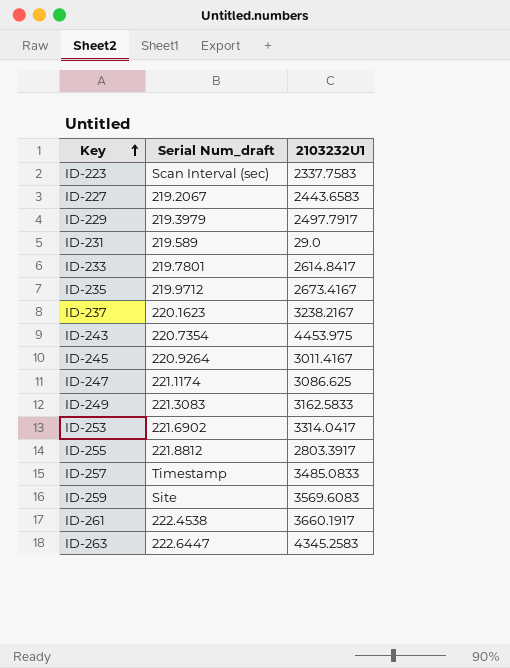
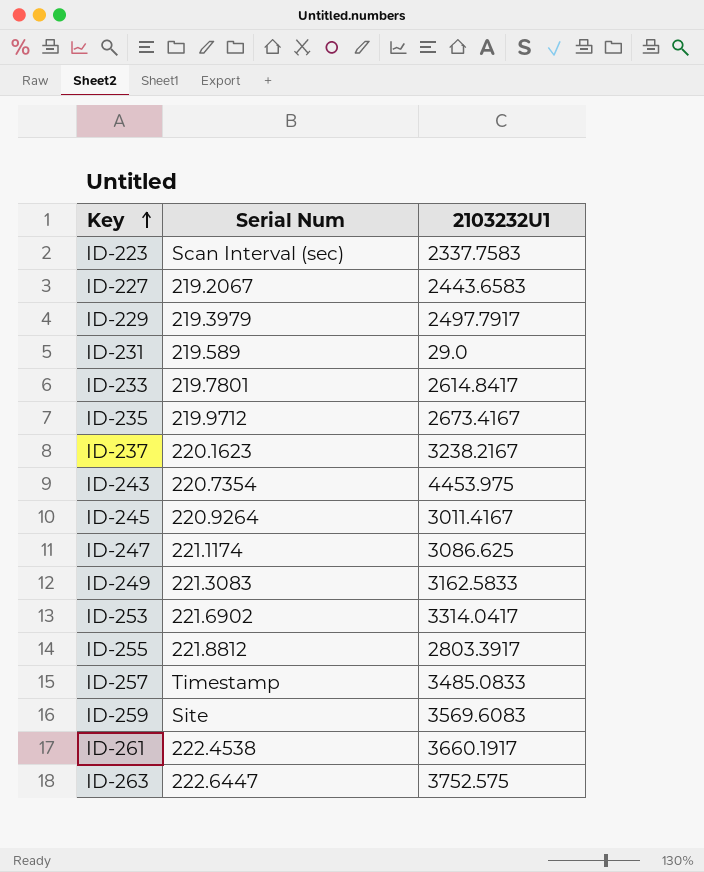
column name: Serial Num_draft -> Serial Num
ID-263 | 2103232U1: 4345.2583 -> 3752.575

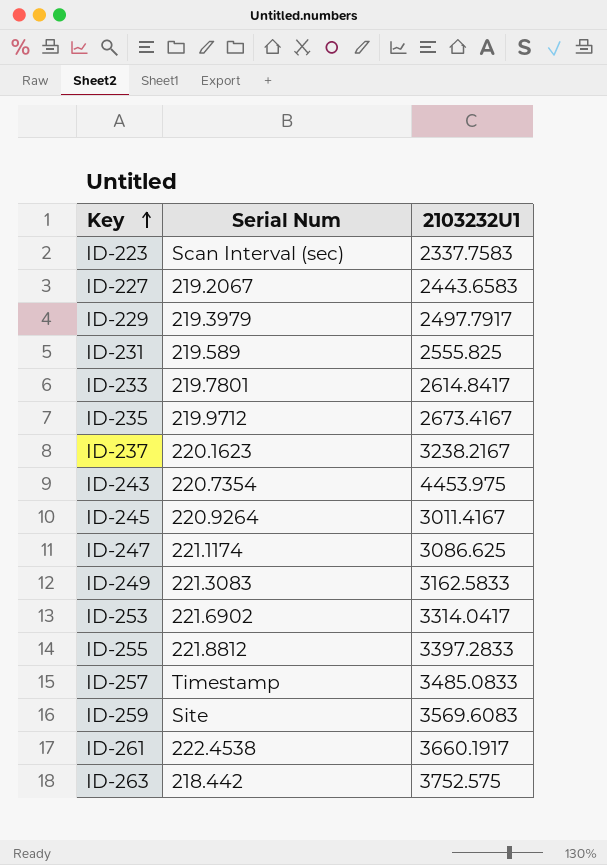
ID-231 | 2103232U1: 29.0 -> 2555.825
ID-255 | 2103232U1: 2803.3917 -> 3397.2833
ID-263 | Serial Num: 222.6447 -> 218.442

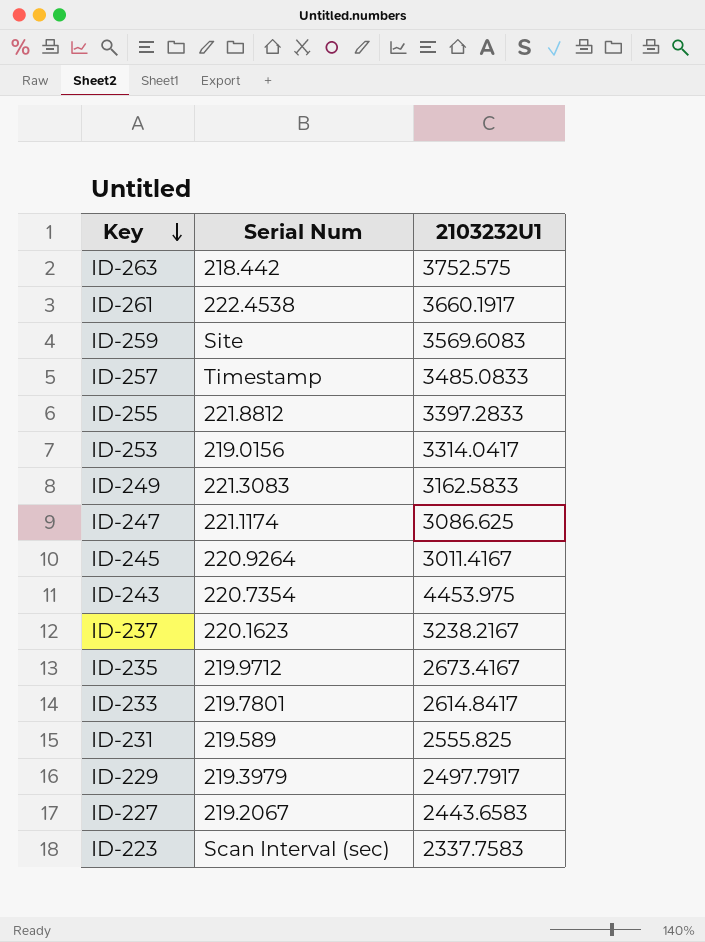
row order: Key ascending -> Key descending
ID-253 | Serial Num: 221.6902 -> 219.0156

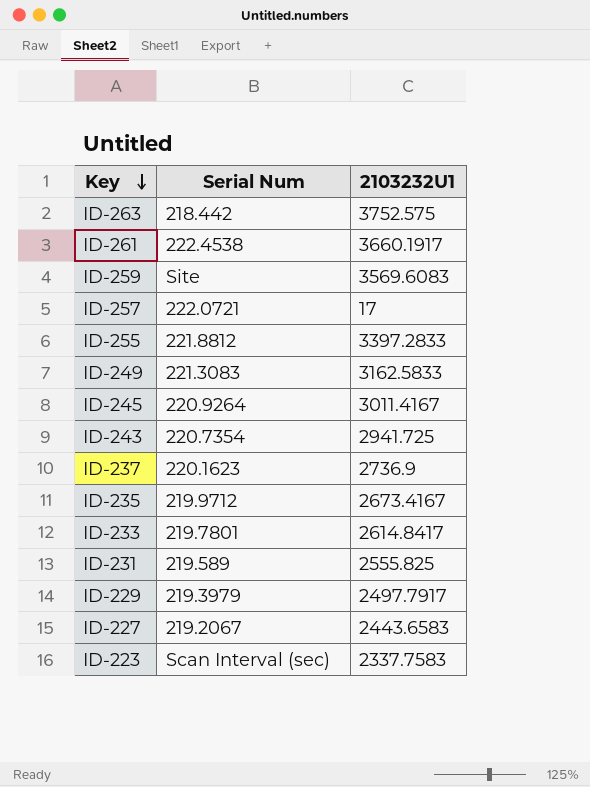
row ID-253: 219.0156 | 3314.0417 -> none
row ID-247: 221.1174 | 3086.625 -> none
ID-257 | Serial Num: Timestamp -> 222.0721
ID-257 | 2103232U1: 3485.0833 -> 17
ID-243 | 2103232U1: 4453.975 -> 2941.725
ID-237 | 2103232U1: 3238.2167 -> 2736.9

